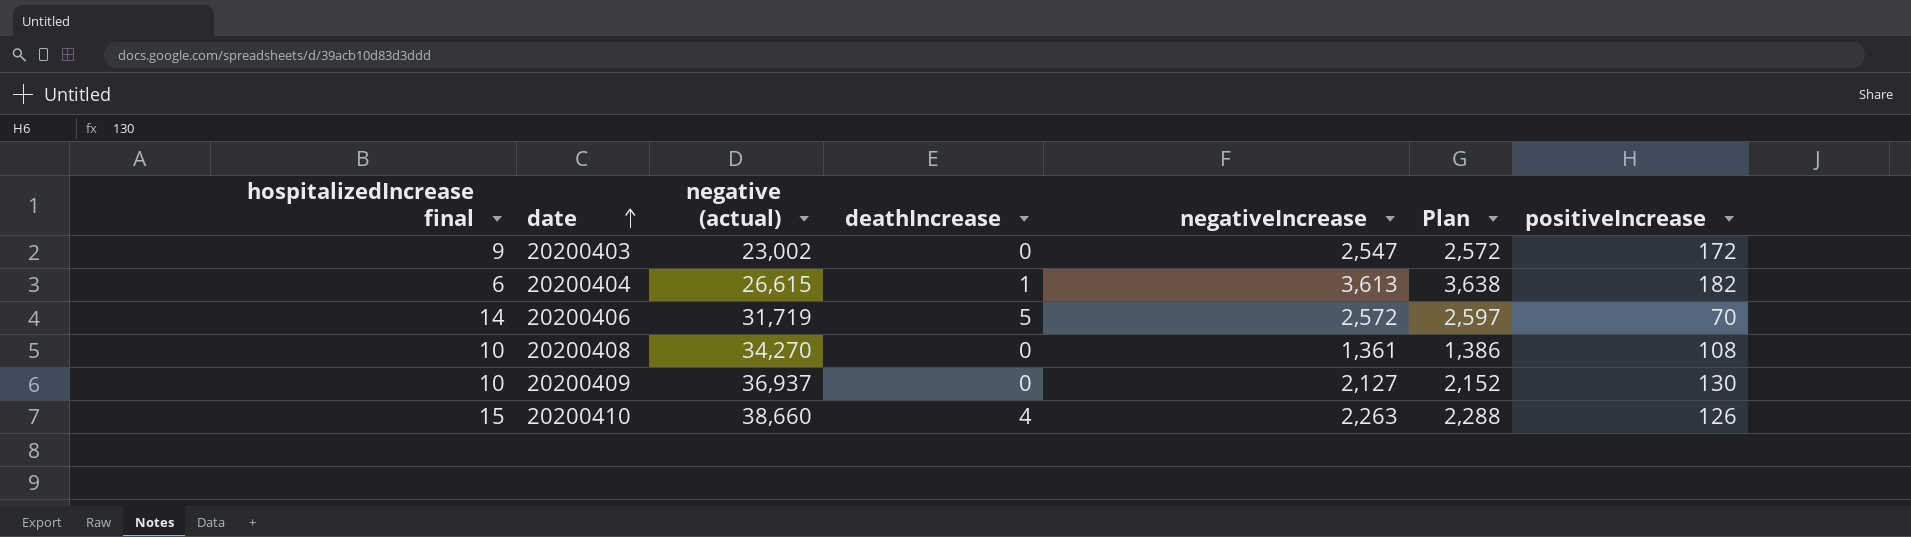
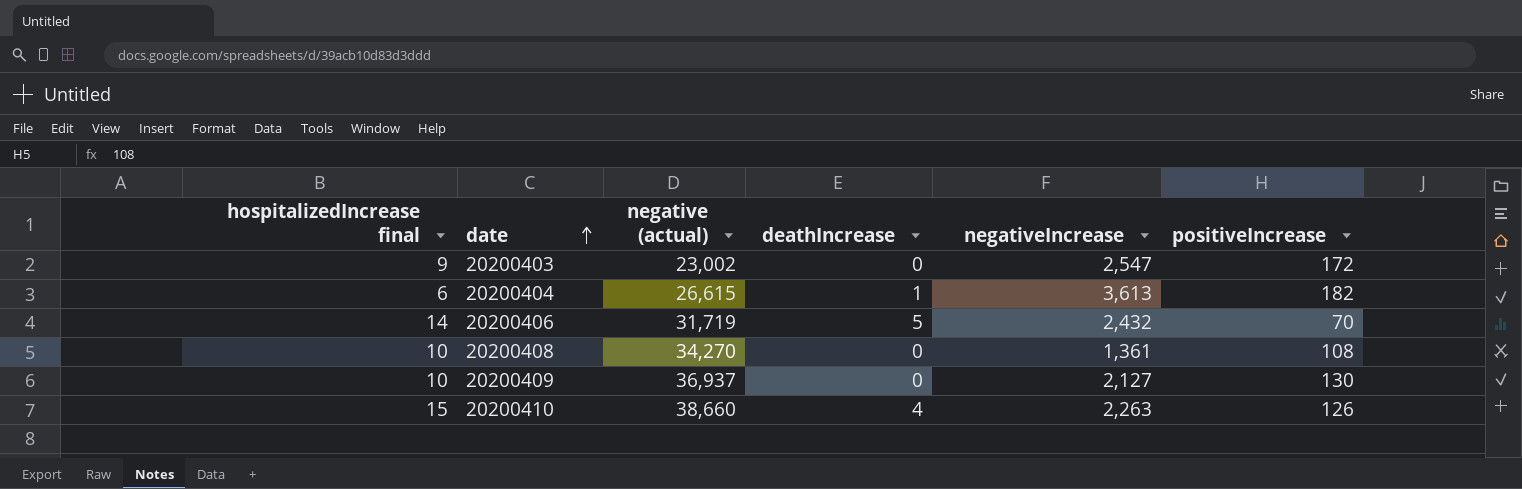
column Plan | formula: [negativeIncrease] + 25 -> none
20200406 | negativeIncrease: 2,572 -> 2,432

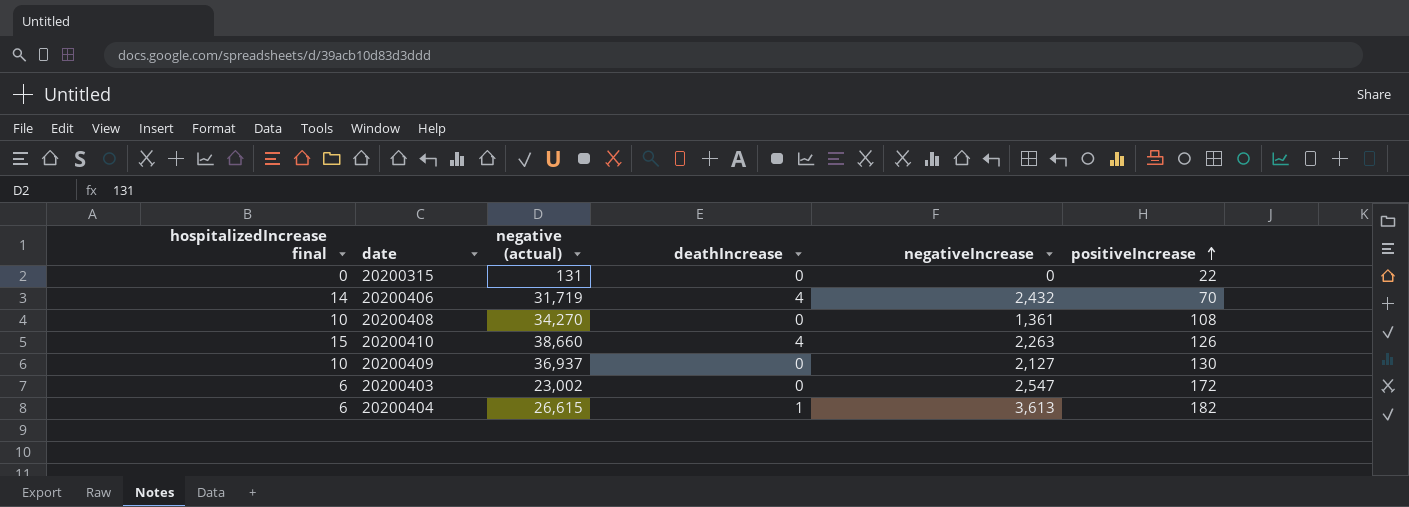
row order: date ascending -> positiveIncrease ascending
row 20200315: none -> 0 | 131 | 0 | 0 | 22
20200406 | deathIncrease: 5 -> 4
20200403 | hospitalizedIncrease final: 9 -> 6

